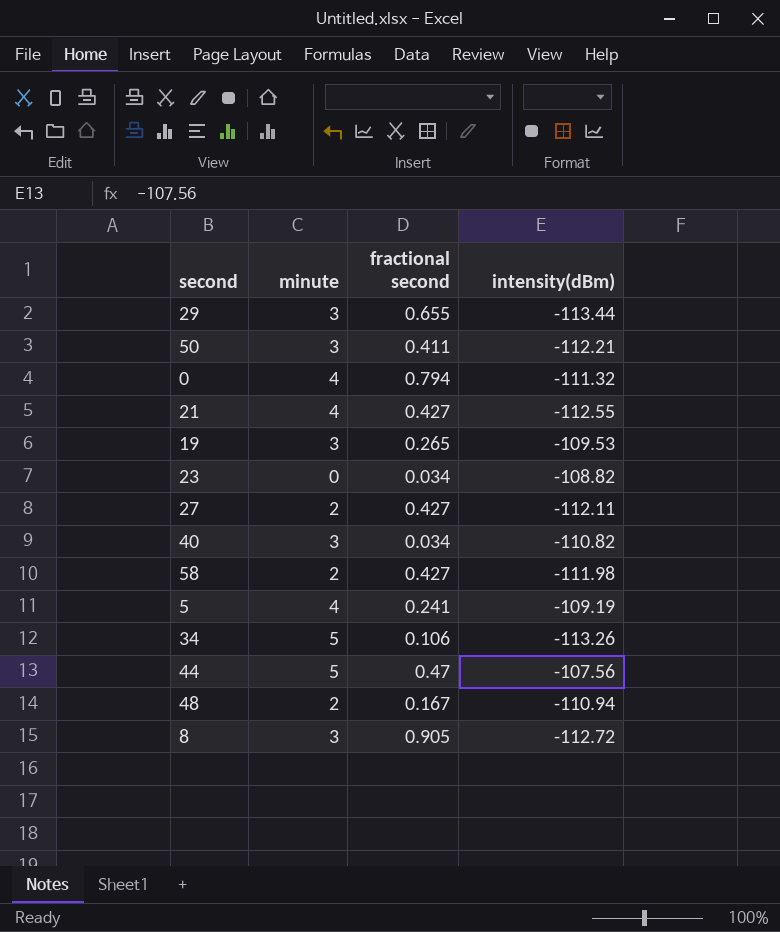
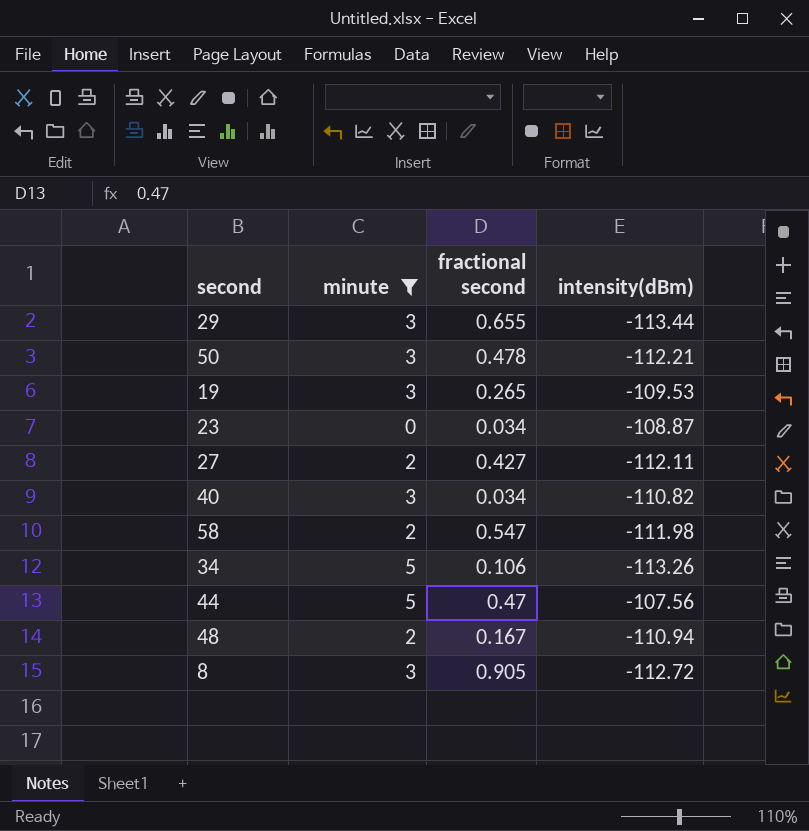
filter: none -> minute != 4
50 | fractional second: 0.411 -> 0.478
23 | intensity(dBm): -108.82 -> -108.87
58 | fractional second: 0.427 -> 0.547

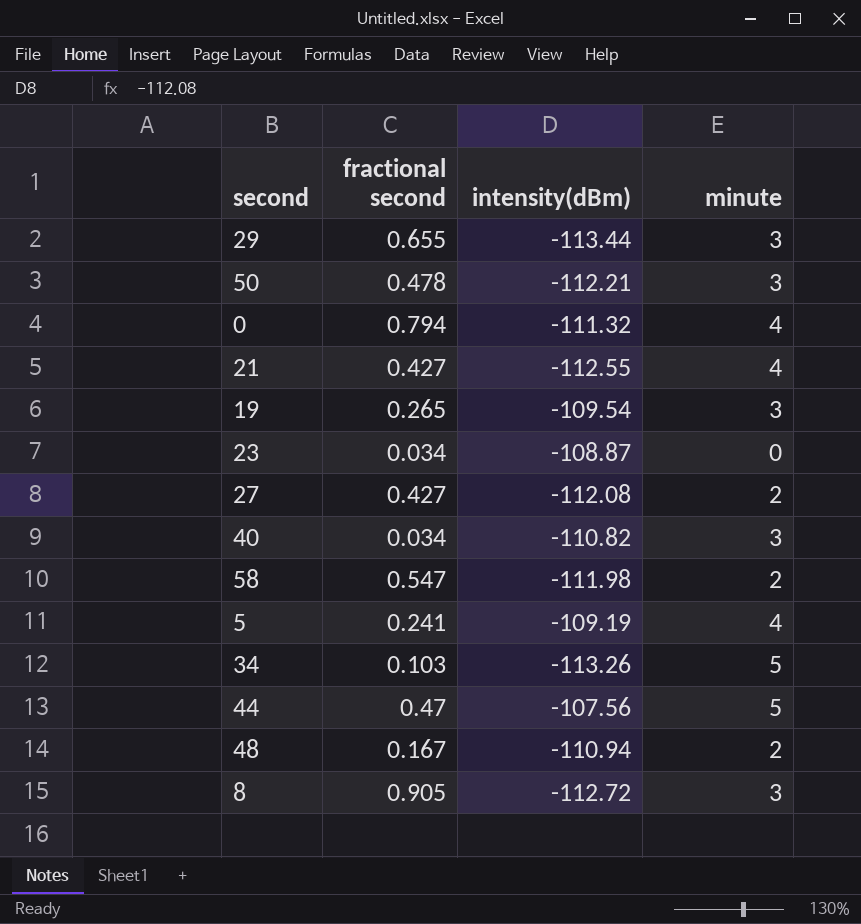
filter: minute != 4 -> none
column minute | position: 2 -> 4
19 | intensity(dBm): -109.53 -> -109.54
27 | intensity(dBm): -112.11 -> -112.08
34 | fractional second: 0.106 -> 0.103

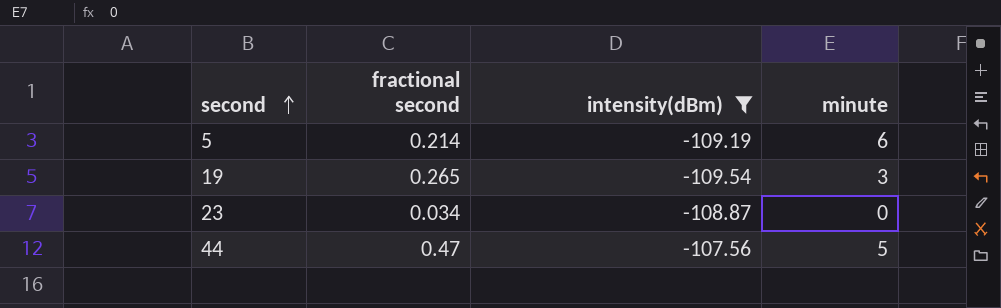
filter: none -> intensity(dBm) >= -109.54
row order: none -> second ascending
5 | fractional second: 0.241 -> 0.214
5 | minute: 4 -> 6

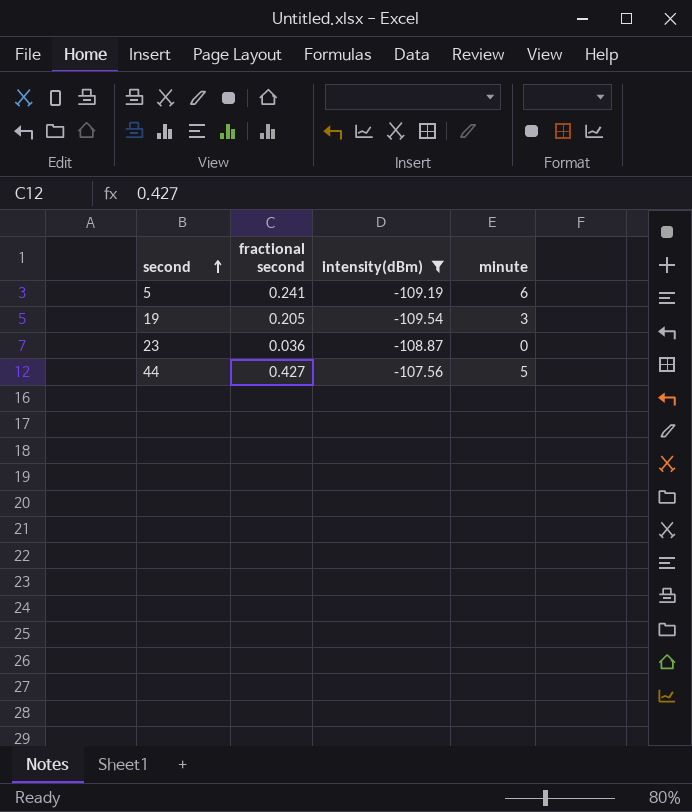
5 | fractional second: 0.214 -> 0.241
19 | fractional second: 0.265 -> 0.205
23 | fractional second: 0.034 -> 0.036
44 | fractional second: 0.47 -> 0.427

